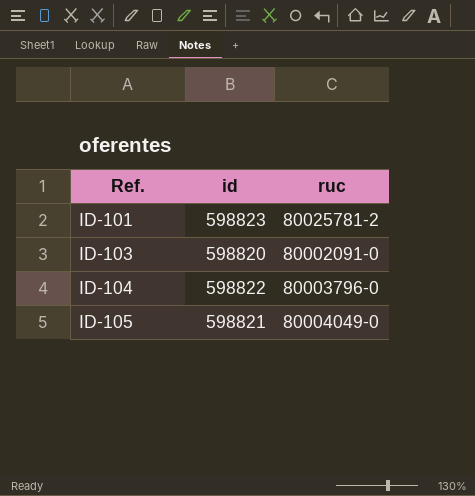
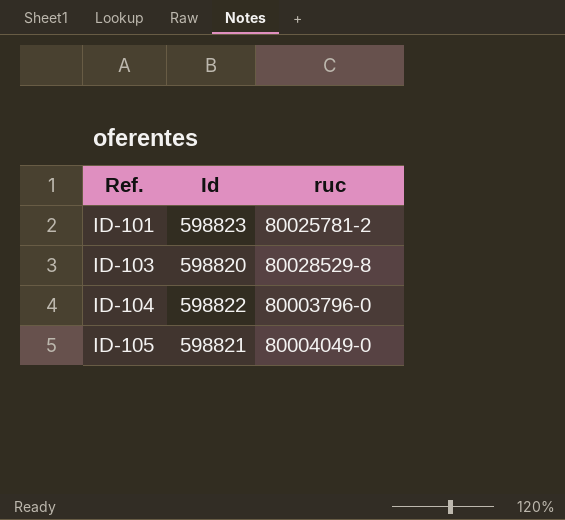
column name: id -> Id
ID-103 | ruc: 80002091-0 -> 80028529-8

